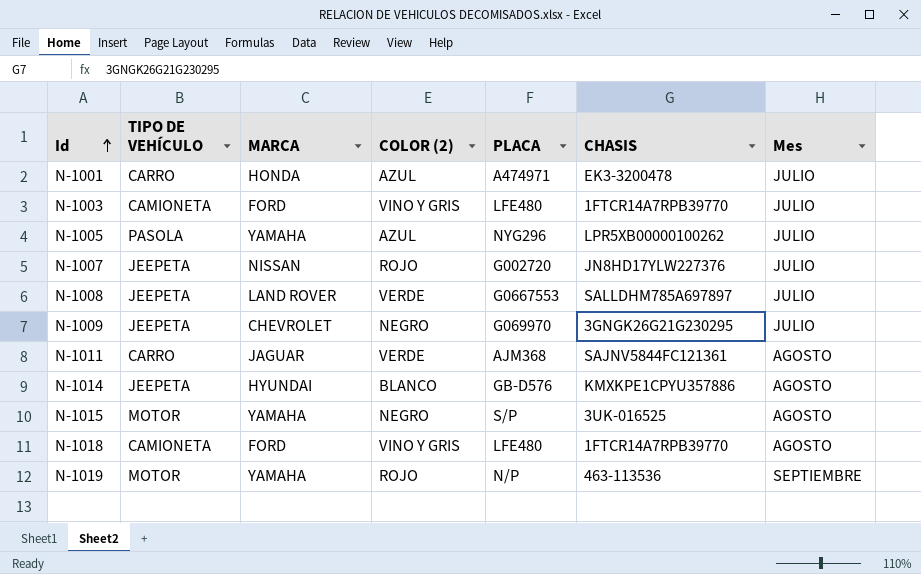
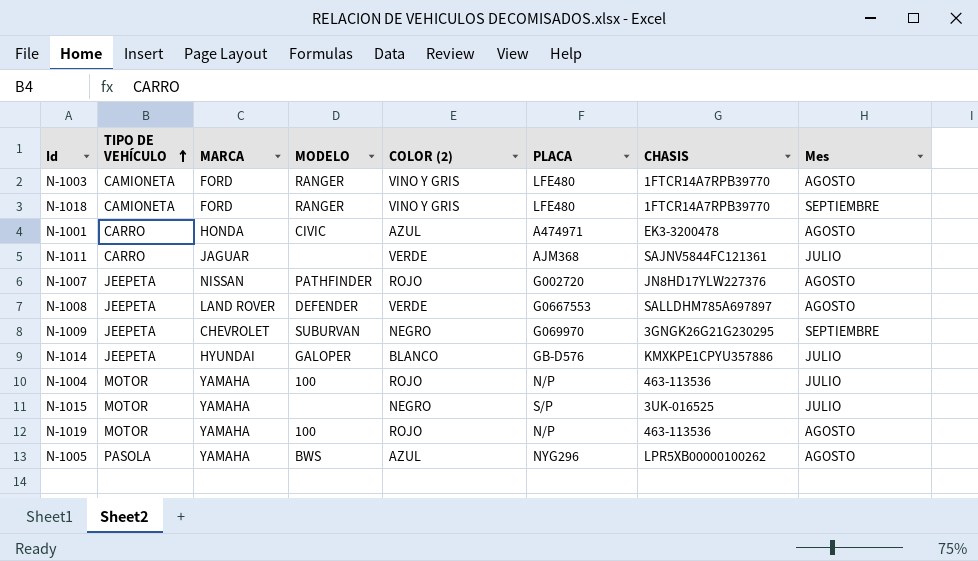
row order: Id ascending -> TIPO DE VEHÍCULO ascending
column MODELO | position: none -> 4
N-1003 | Mes: JULIO -> AGOSTO
N-1018 | Mes: AGOSTO -> SEPTIEMBRE
N-1001 | Mes: JULIO -> AGOSTO
N-1011 | Mes: AGOSTO -> JULIO
N-1007 | Mes: JULIO -> AGOSTO
N-1008 | Mes: JULIO -> AGOSTO
N-1009 | Mes: JULIO -> SEPTIEMBRE
N-1014 | Mes: AGOSTO -> JULIO
row N-1004: none -> MOTOR | YAMAHA | 100 | ROJO | N/P | 463-113536 | JULIO
N-1015 | Mes: AGOSTO -> JULIO
N-1019 | Mes: SEPTIEMBRE -> AGOSTO
N-1005 | Mes: JULIO -> AGOSTO

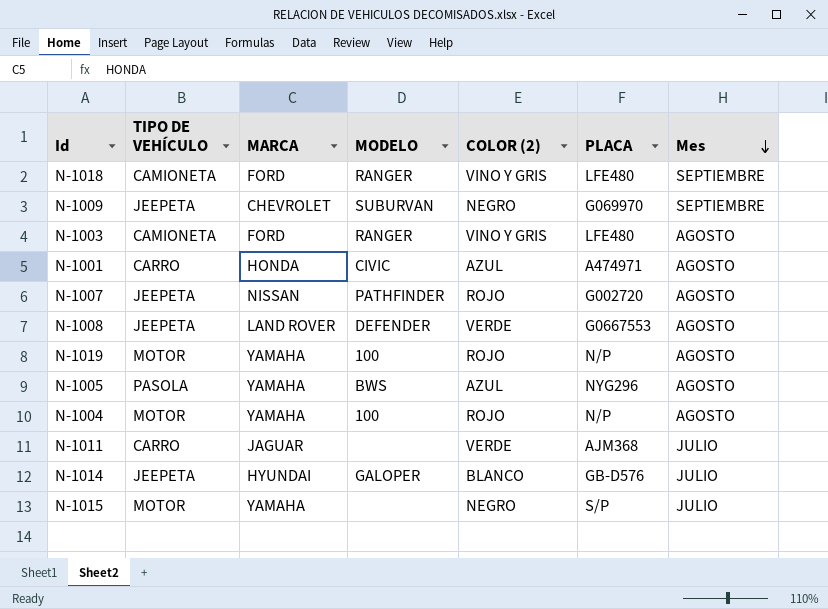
row order: TIPO DE VEHÍCULO ascending -> Mes descending
column CHASIS | position: 7 -> none
N-1004 | Mes: JULIO -> AGOSTO

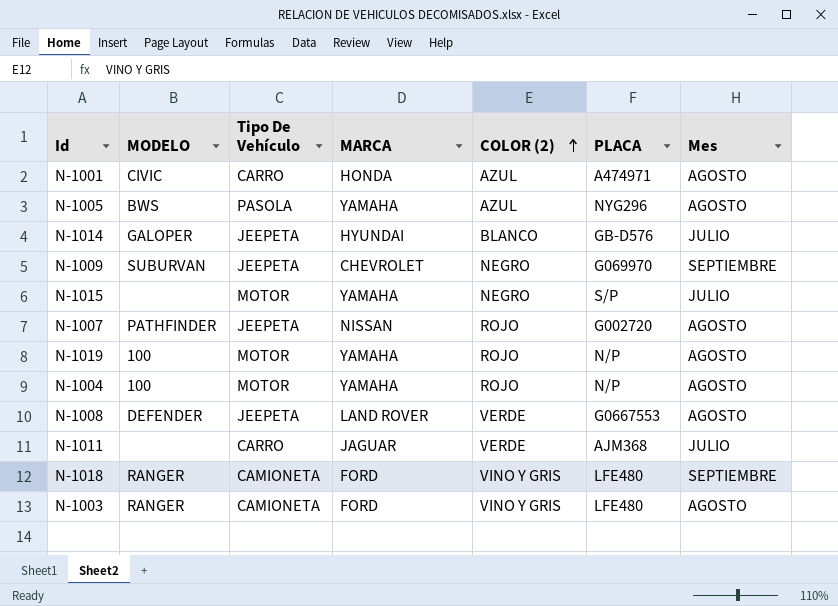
row order: Mes descending -> COLOR (2) ascending
column MODELO | position: 4 -> 2
column name: TIPO DE VEHÍCULO -> Tipo De Vehículo

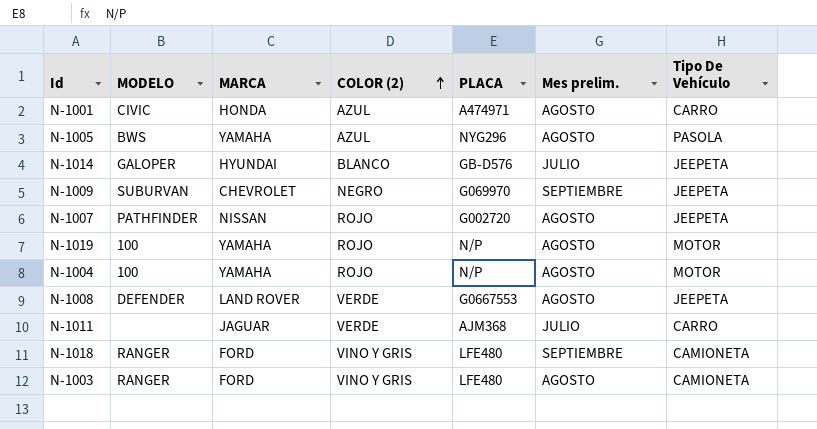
column name: Mes -> Mes prelim.
column Tipo De Vehículo | position: 3 -> 7
row N-1015: none | MOTOR | YAMAHA | NEGRO | S/P | JULIO -> none

